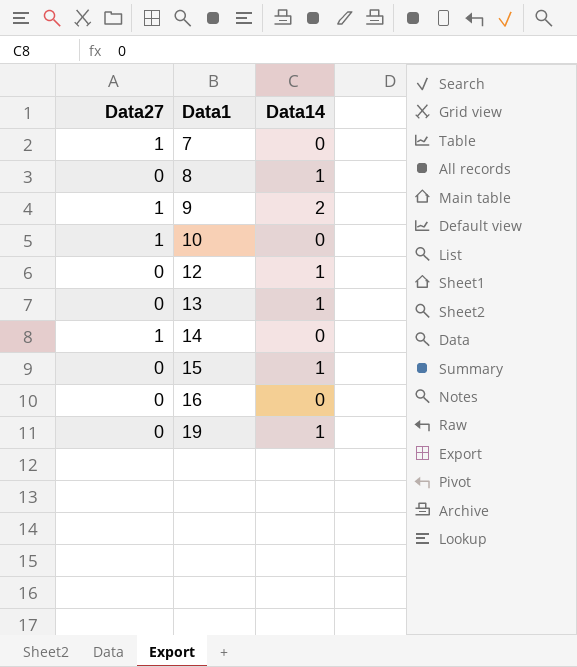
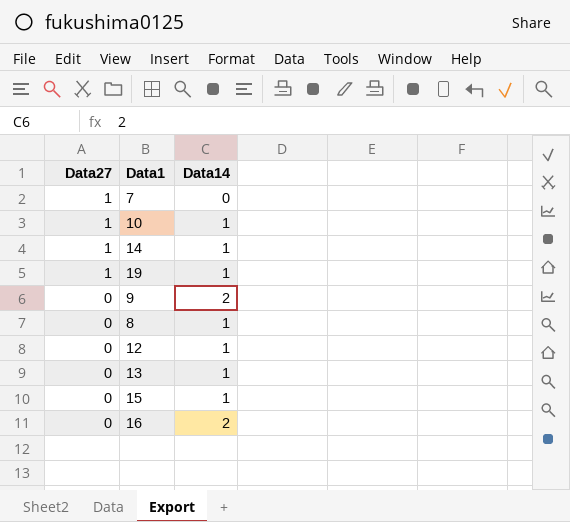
row order: Data1 ascending -> Data27 descending
10 | Data14: 0 -> 1
14 | Data14: 0 -> 1
19 | Data27: 0 -> 1
9 | Data27: 1 -> 0
16 | Data14: 0 -> 2

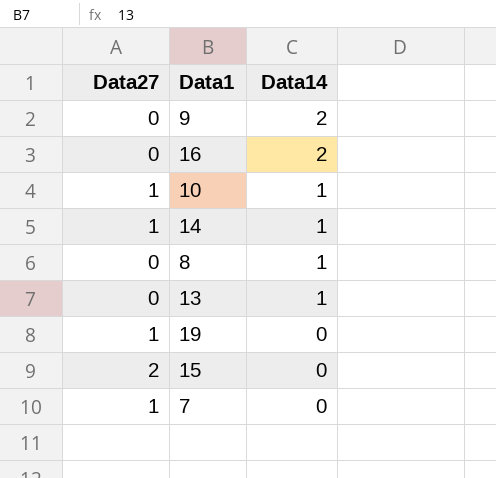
row order: Data27 descending -> Data14 descending
row 12: 0 | 1 -> none
19 | Data14: 1 -> 0
15 | Data27: 0 -> 2
15 | Data14: 1 -> 0

